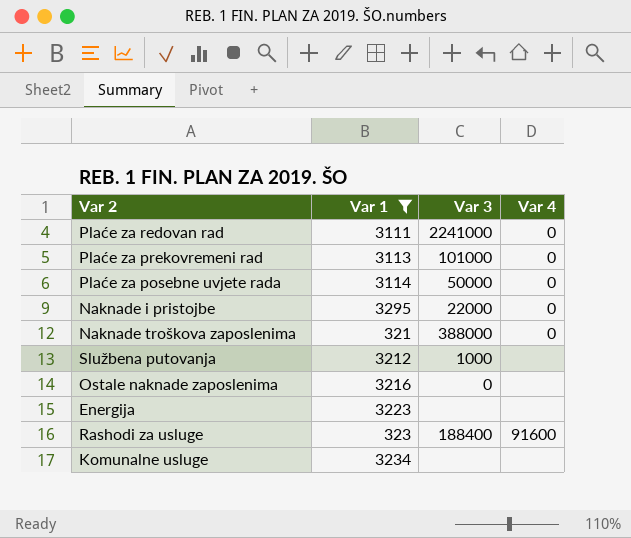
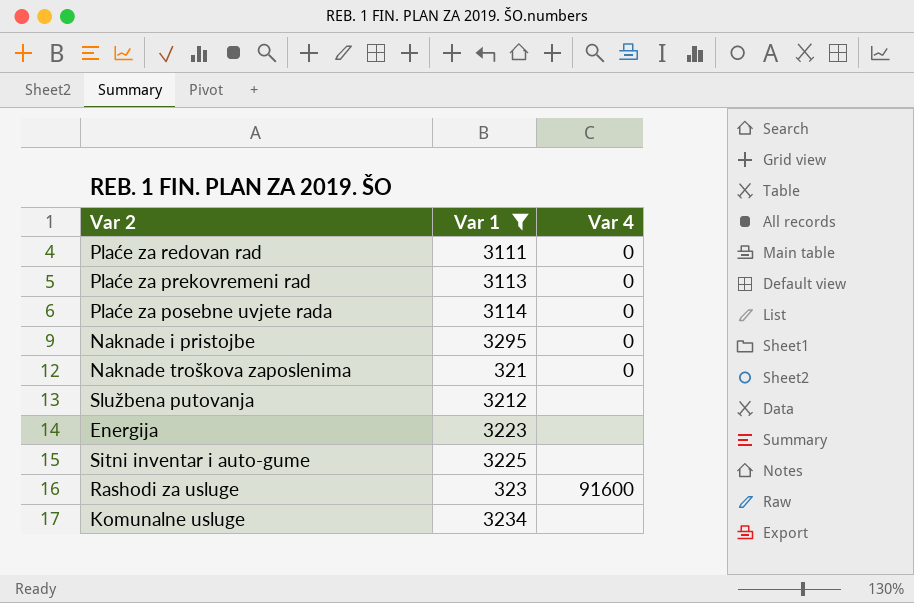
column Var 3 | position: 3 -> none
row Ostale naknade zaposlenima: 3216 | 0 | none -> none
row Sitni inventar i auto-gume: none -> 3225 | none

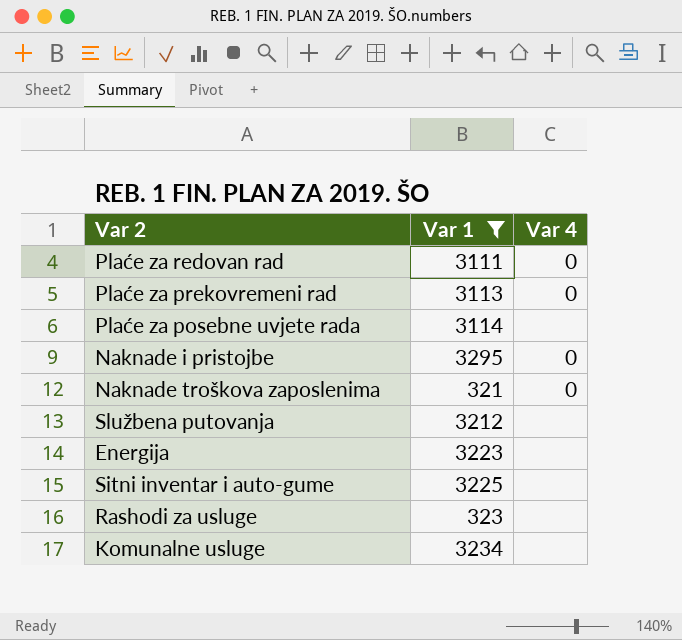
Plaće za posebne uvjete rada | Var 4: 0 -> none
Rashodi za usluge | Var 4: 91600 -> none

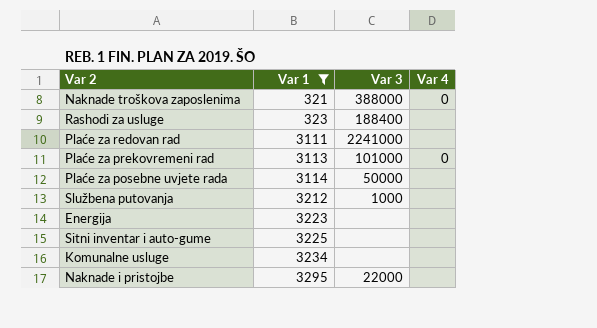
row order: none -> Var 1 ascending
column Var 3 | position: none -> 3
Plaće za redovan rad | Var 4: 0 -> none
Naknade i pristojbe | Var 4: 0 -> none

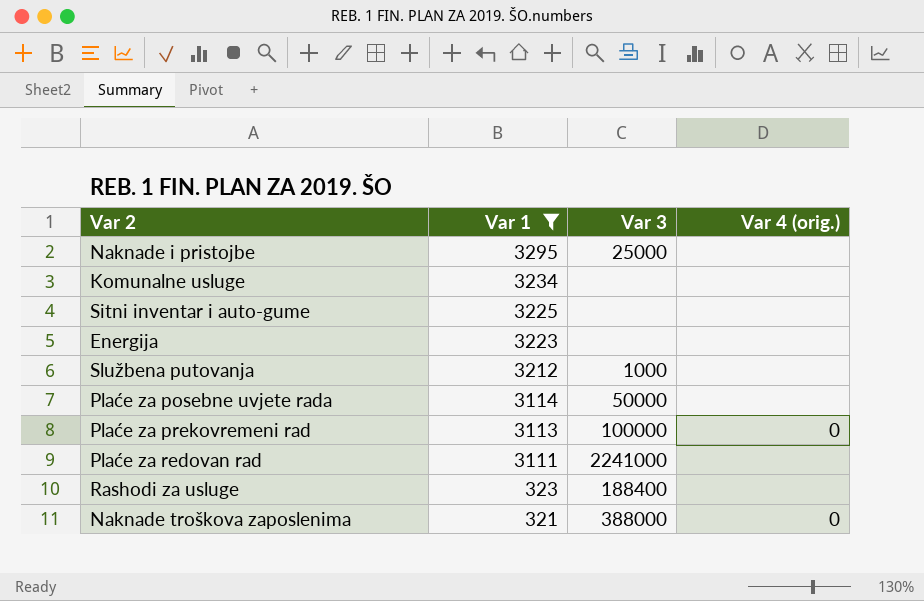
row order: Var 1 ascending -> Var 1 descending
column name: Var 4 -> Var 4 (orig.)
Naknade i pristojbe | Var 3: 22000 -> 25000
Plaće za prekovremeni rad | Var 3: 101000 -> 100000

